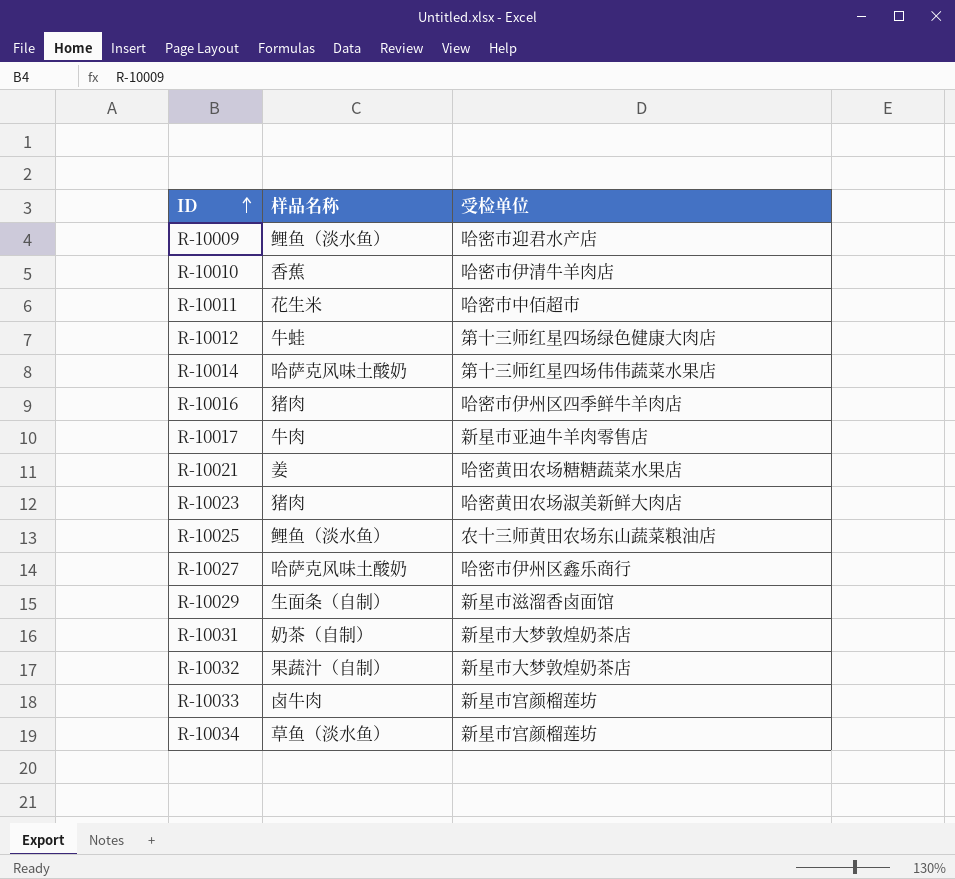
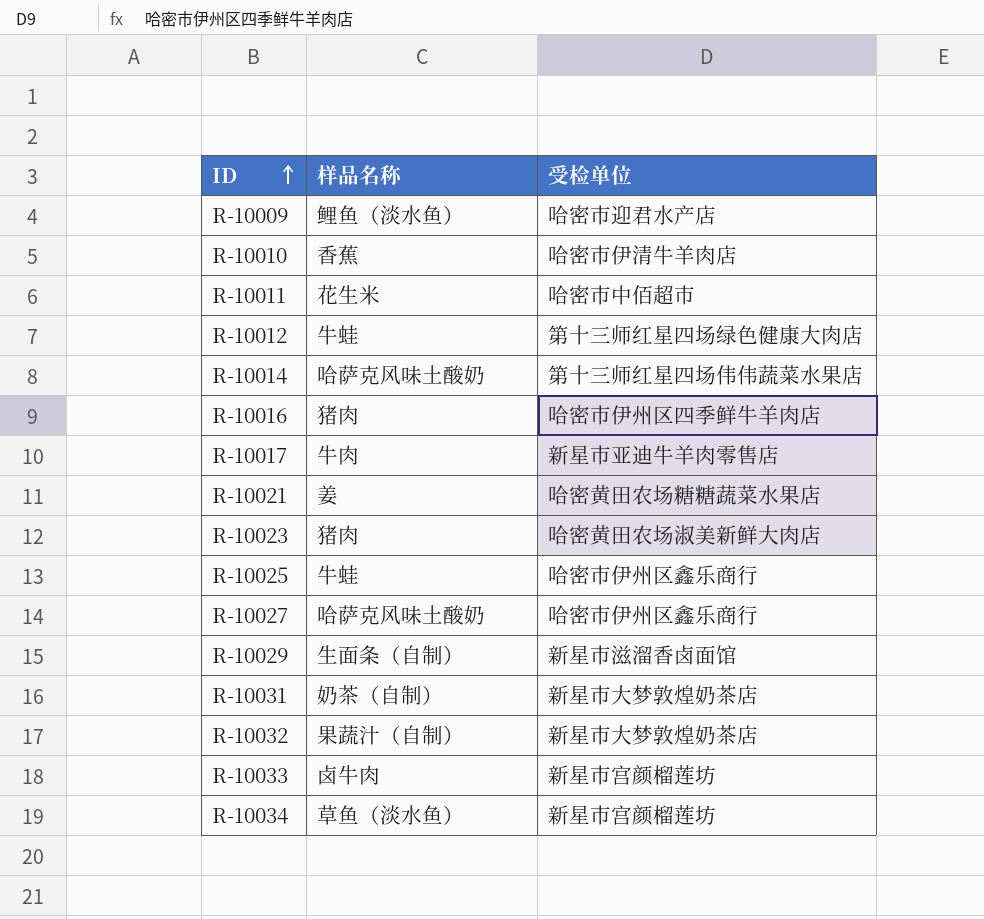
R-10025 | 样品名称: 鲤鱼（淡水鱼） -> 牛蛙
R-10025 | 受检单位: 农十三师黄田农场东山蔬菜粮油店 -> 哈密市伊州区鑫乐商行

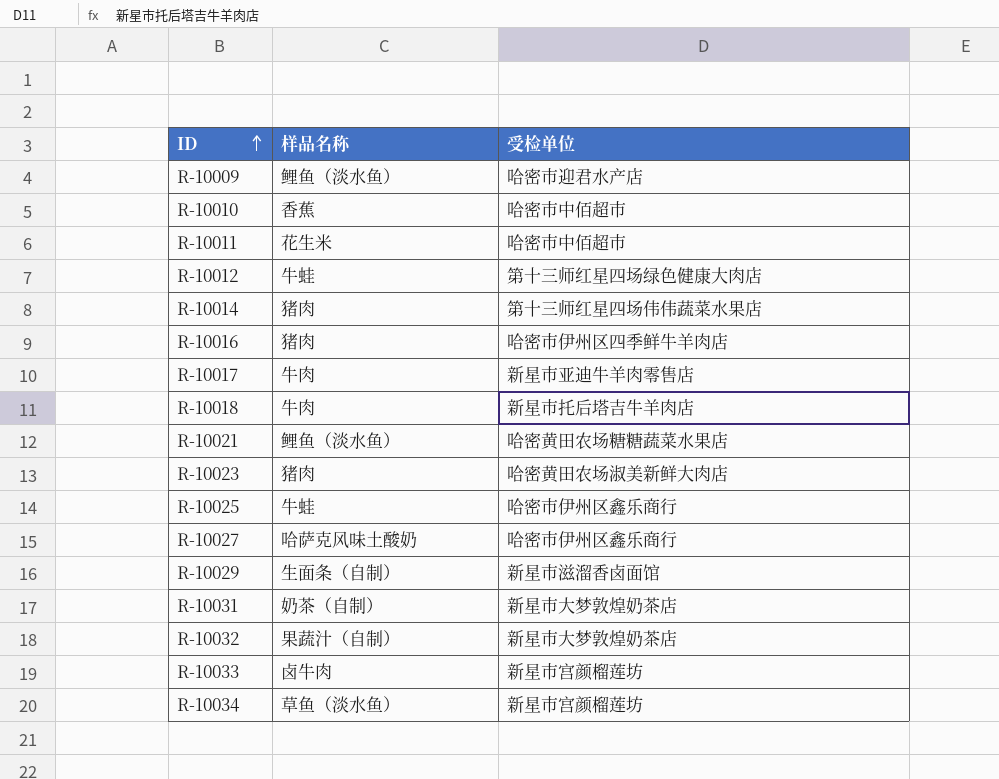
R-10010 | 受检单位: 哈密市伊清牛羊肉店 -> 哈密市中佰超市
R-10014 | 样品名称: 哈萨克风味土酸奶 -> 猪肉
row R-10018: none -> 牛肉 | 新星市托后塔吉牛羊肉店
R-10021 | 样品名称: 姜 -> 鲤鱼（淡水鱼）

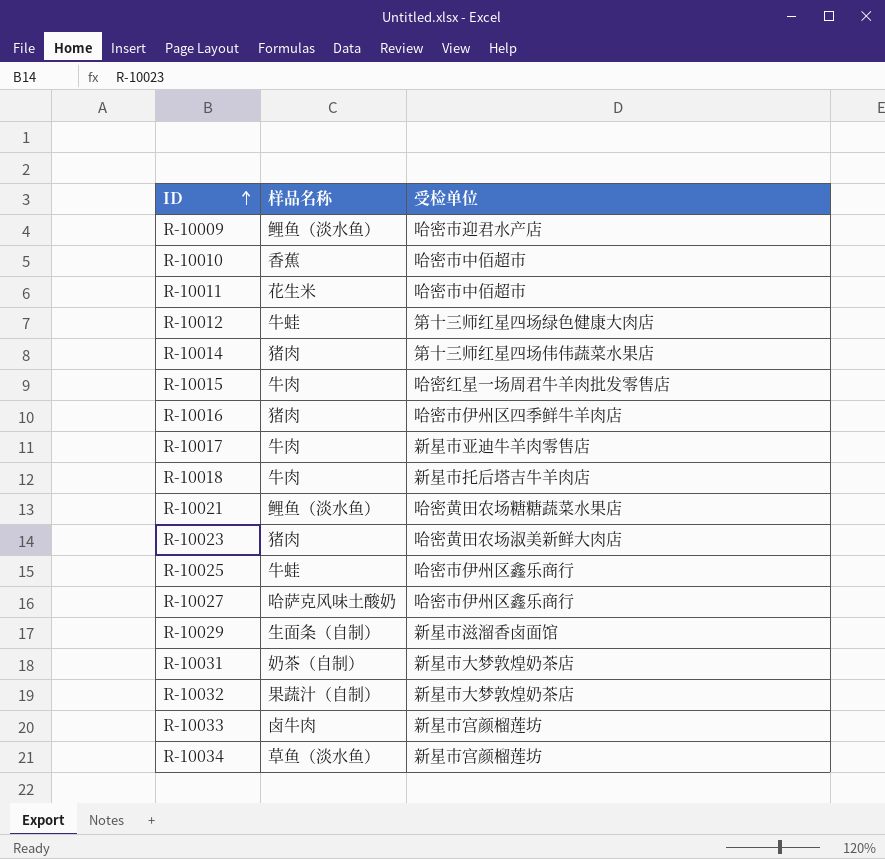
row R-10015: none -> 牛肉 | 哈密红星一场周君牛羊肉批发零售店

